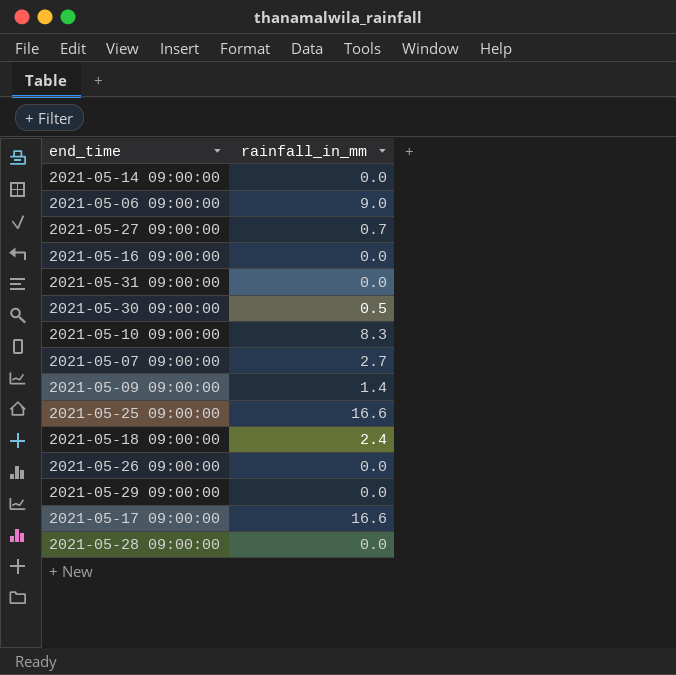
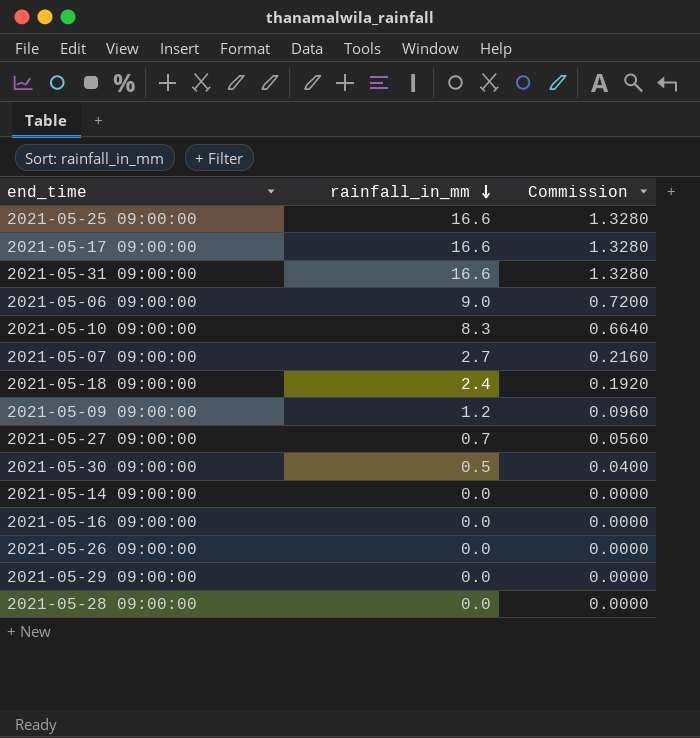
row order: none -> rainfall_in_mm descending
column Commission | formula: none -> [rainfall_in_mm] * 0.08
2021-05-31 09:00:00 | rainfall_in_mm: 0.0 -> 16.6
2021-05-09 09:00:00 | rainfall_in_mm: 1.4 -> 1.2

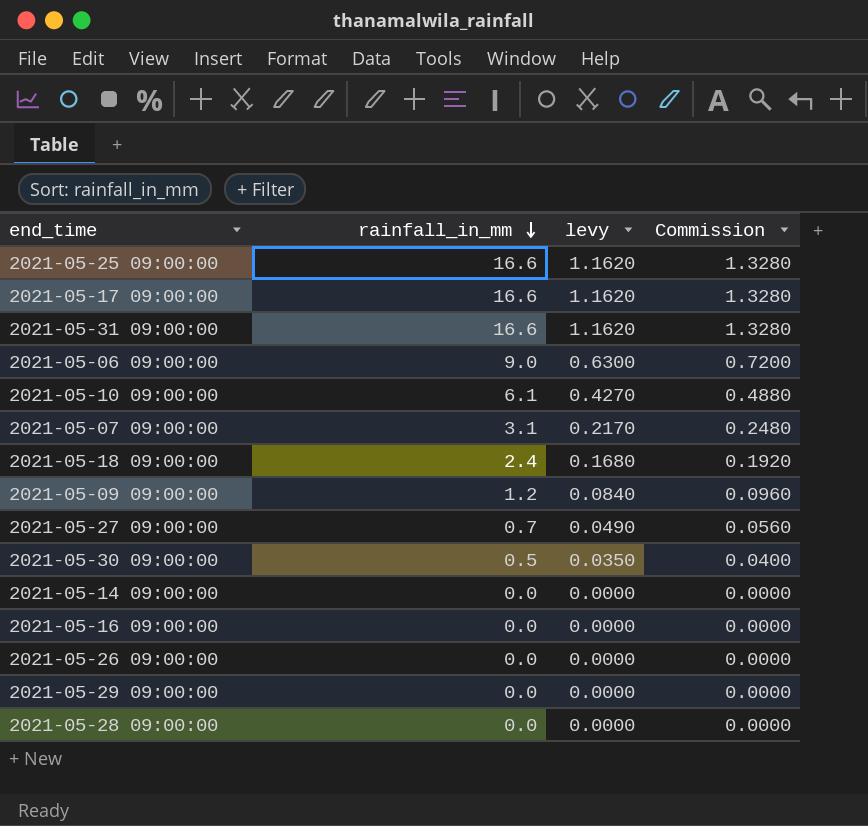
column levy | formula: none -> [rainfall_in_mm] * 0.07
2021-05-10 09:00:00 | rainfall_in_mm: 8.3 -> 6.1
2021-05-10 09:00:00 | Commission: 0.6640 -> 0.4880
2021-05-07 09:00:00 | rainfall_in_mm: 2.7 -> 3.1
2021-05-07 09:00:00 | Commission: 0.2160 -> 0.2480

